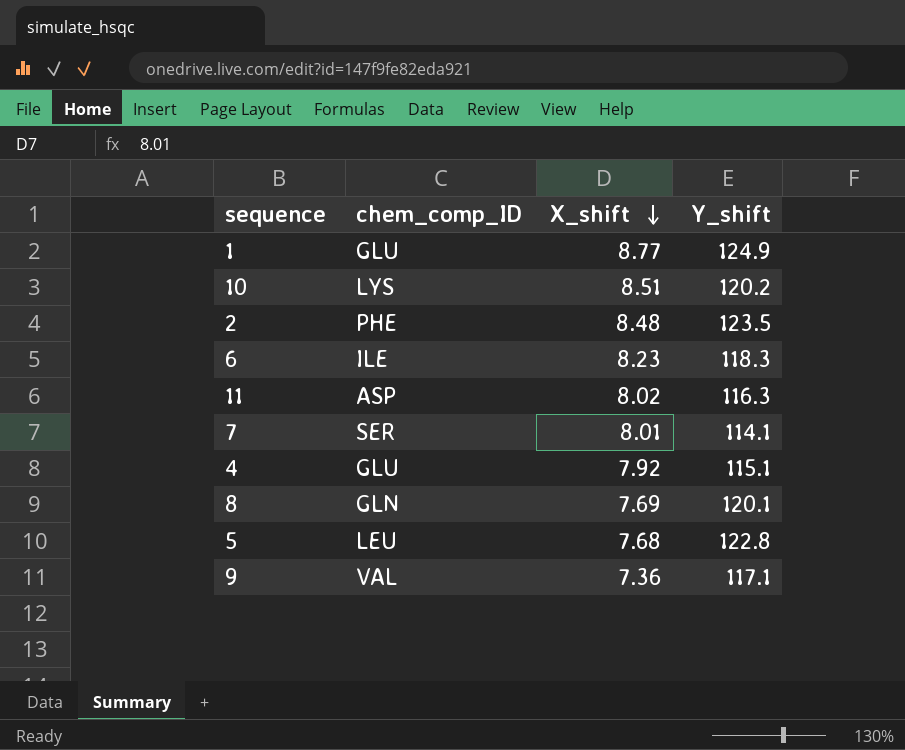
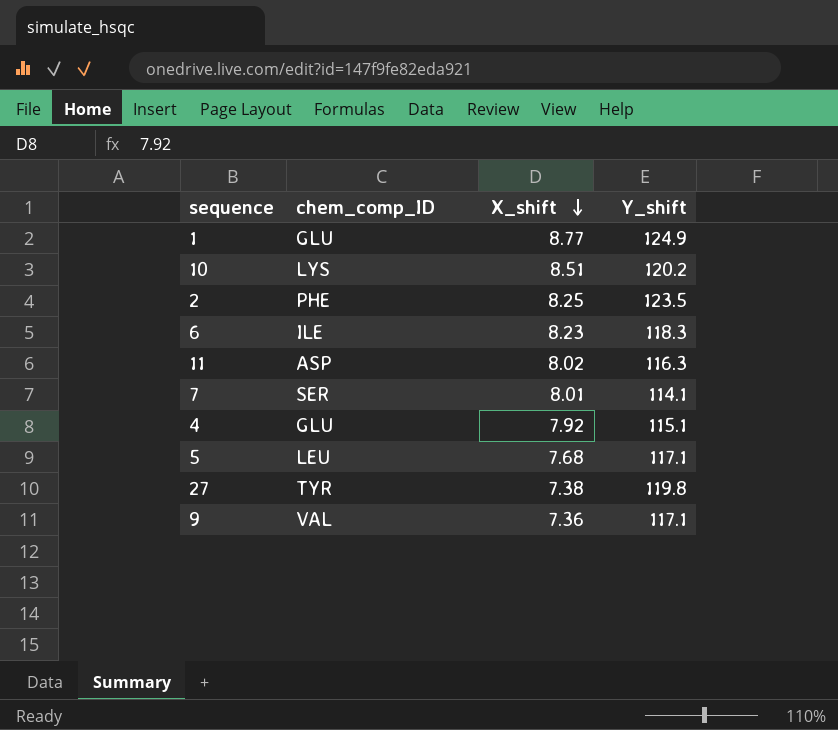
row 8: GLN | 7.69 | 120.1 -> none
2 | X_shift: 8.48 -> 8.25
5 | Y_shift: 122.8 -> 117.1
row 27: none -> TYR | 7.38 | 119.8

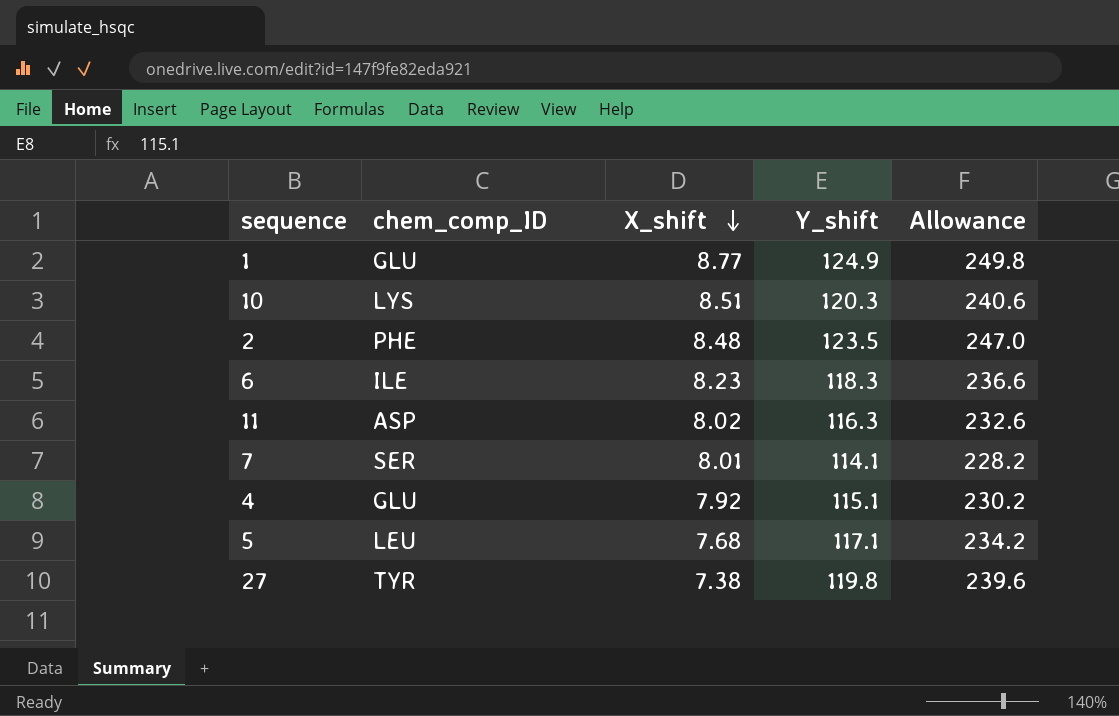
column Allowance | formula: none -> [Y_shift] * 2
row 9: VAL | 7.36 | 117.1 -> none
10 | Y_shift: 120.2 -> 120.3
2 | X_shift: 8.25 -> 8.48

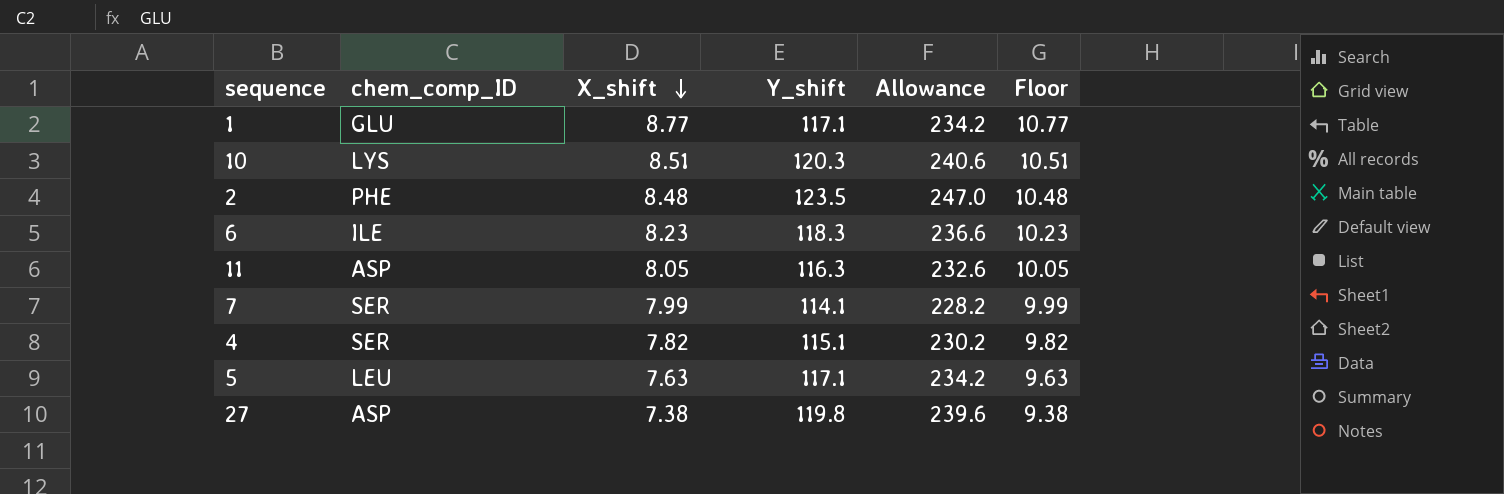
column Floor | formula: none -> [X_shift] + 2
1 | Y_shift: 124.9 -> 117.1
1 | Allowance: 249.8 -> 234.2
11 | X_shift: 8.02 -> 8.05
7 | X_shift: 8.01 -> 7.99
4 | chem_comp_ID: GLU -> SER
4 | X_shift: 7.92 -> 7.82
5 | X_shift: 7.68 -> 7.63
27 | chem_comp_ID: TYR -> ASP

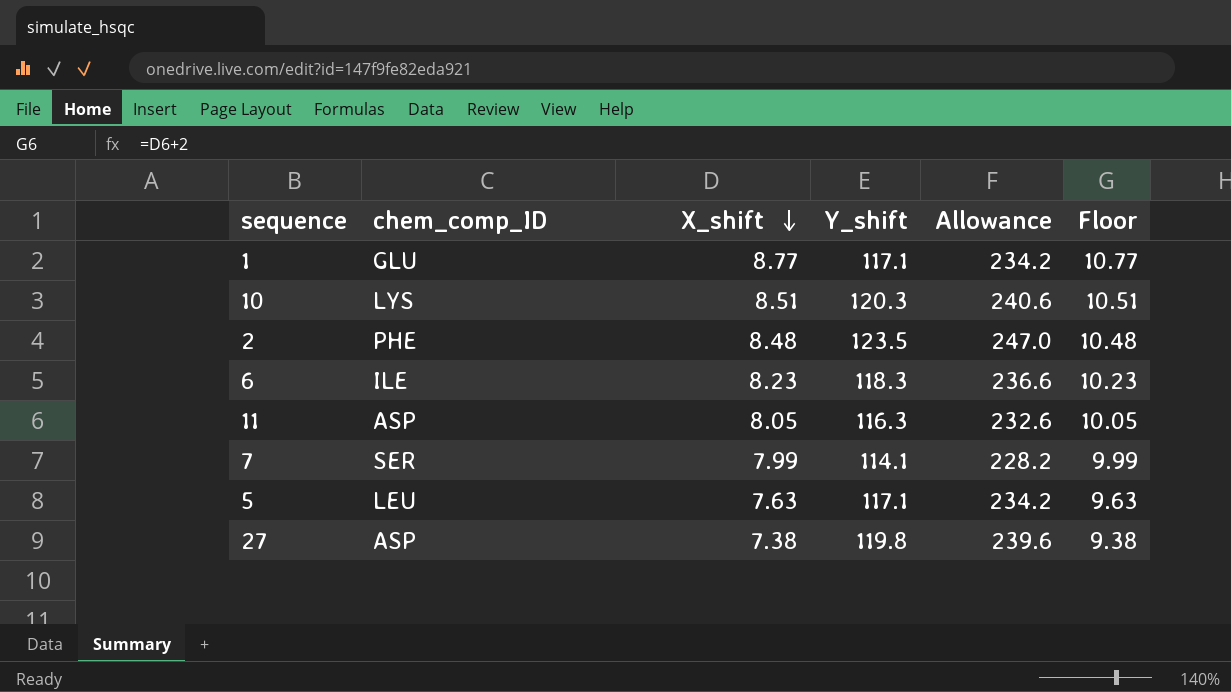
row 4: SER | 7.82 | 115.1 | 230.2 | 9.82 -> none

